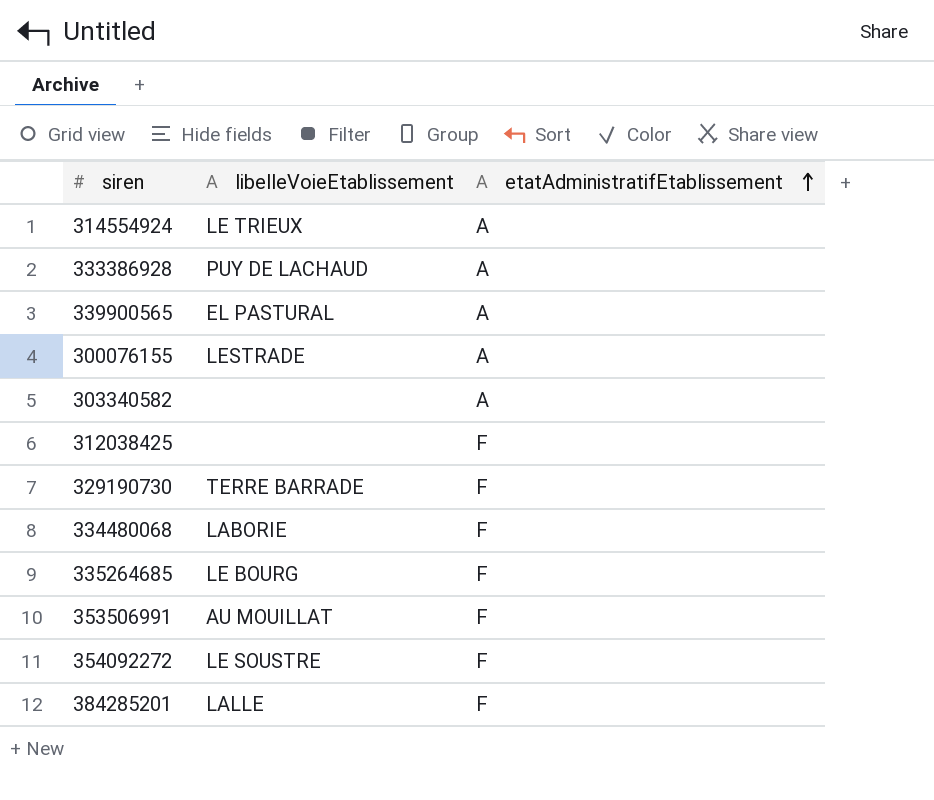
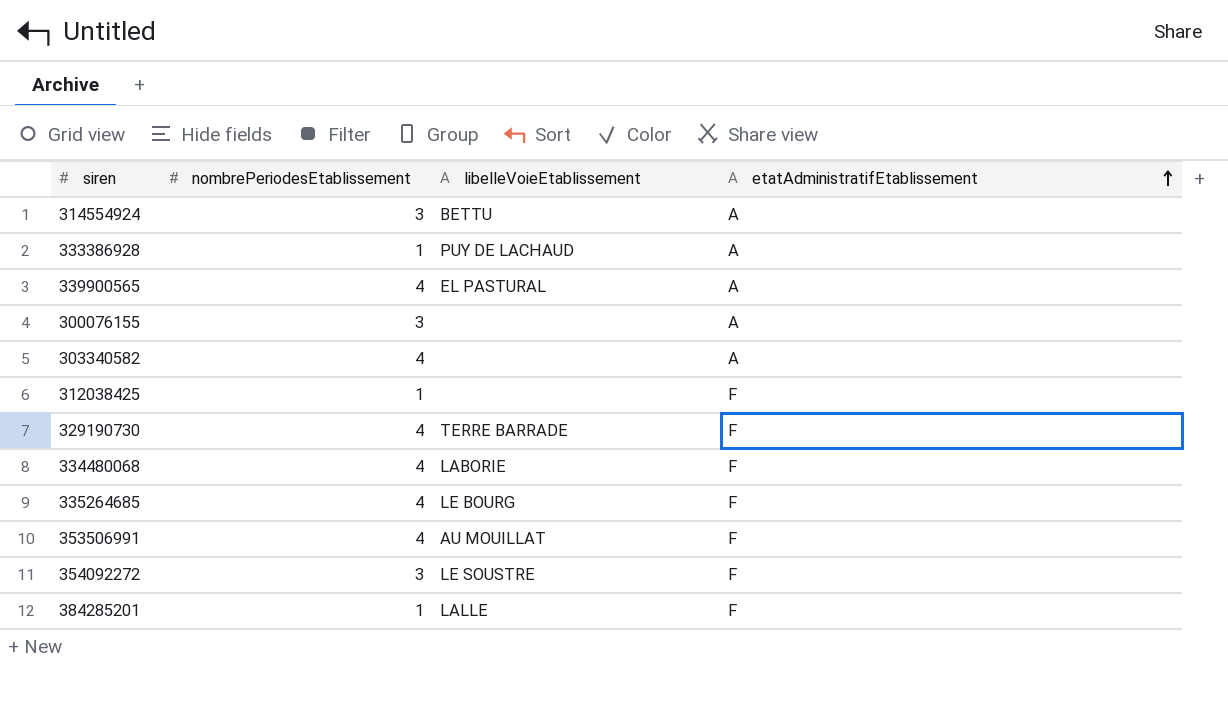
column nombrePeriodesEtablissement | position: none -> 2
314554924 | libelleVoieEtablissement: LE TRIEUX -> BETTU
300076155 | libelleVoieEtablissement: LESTRADE -> none

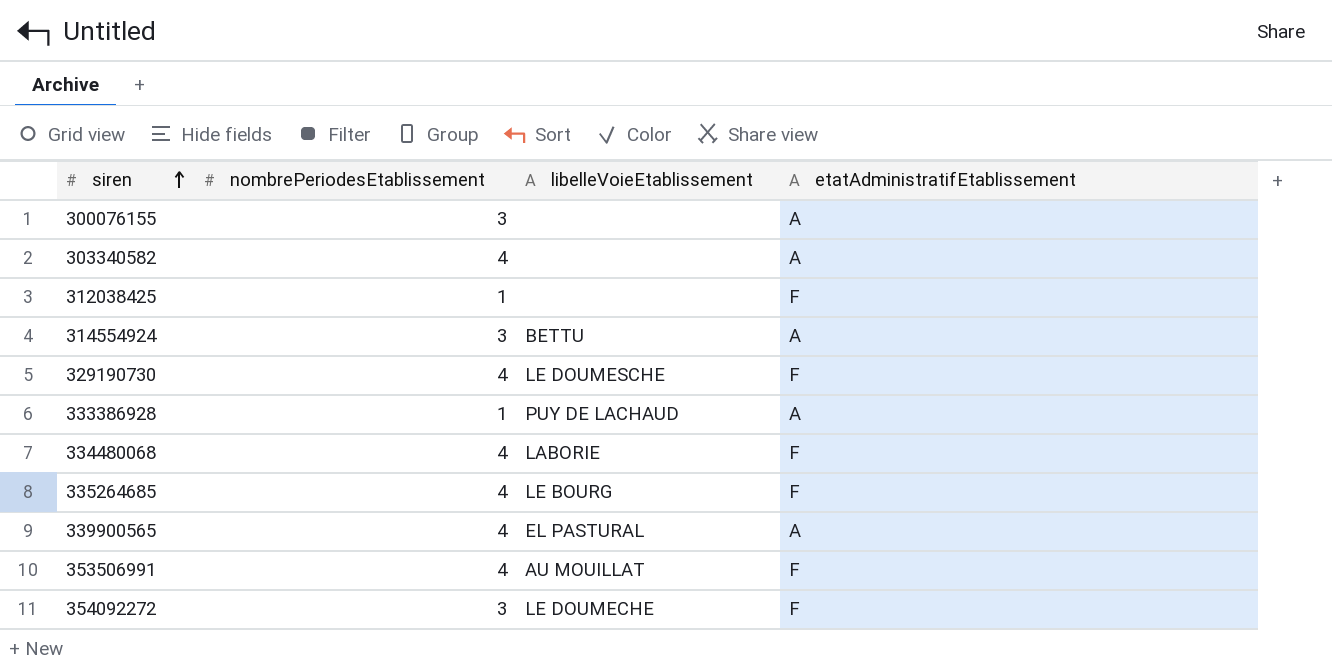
row order: etatAdministratifEtablissement ascending -> siren ascending
row 384285201: 1 | LALLE | F -> none
329190730 | libelleVoieEtablissement: TERRE BARRADE -> LE DOUMESCHE
354092272 | libelleVoieEtablissement: LE SOUSTRE -> LE DOUMECHE

